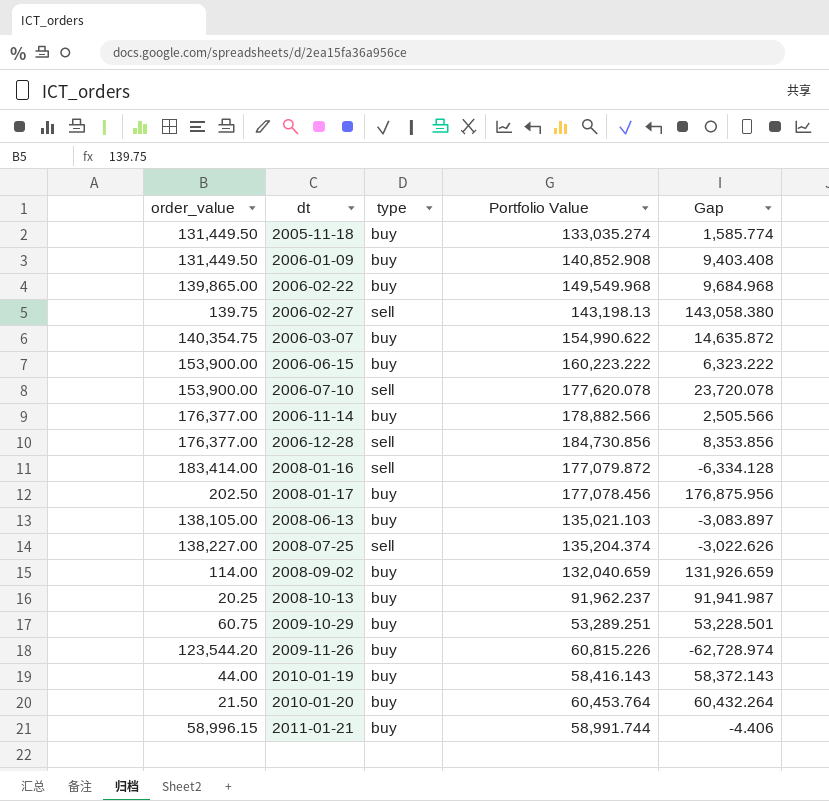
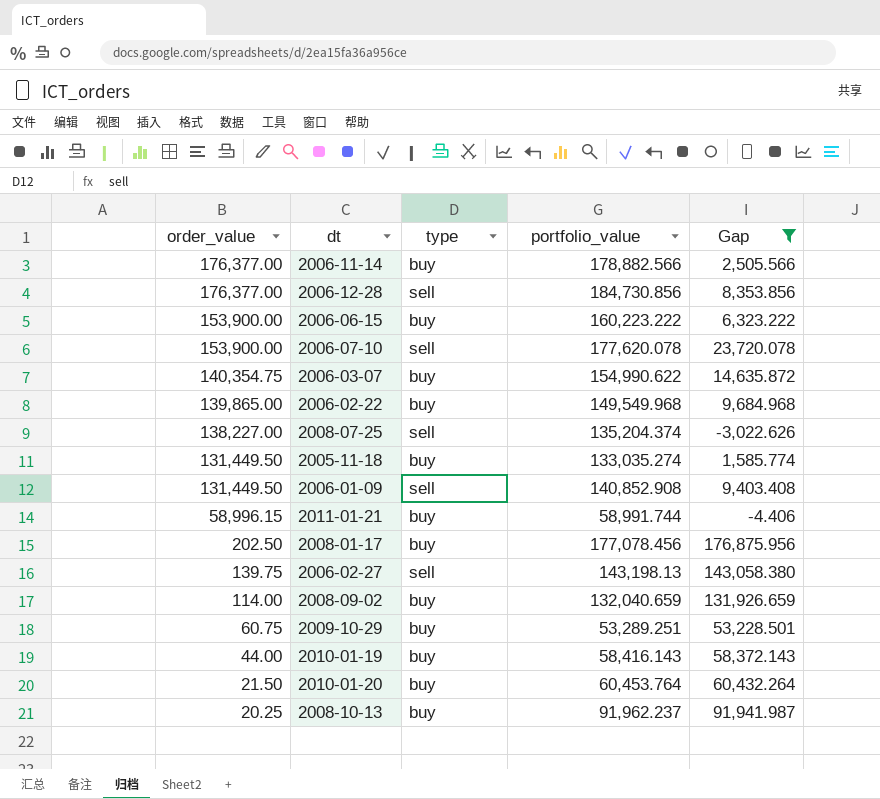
filter: none -> Gap >= -3,022.626
row order: dt ascending -> order_value descending
column name: Portfolio Value -> portfolio_value
2006-01-09 | type: buy -> sell

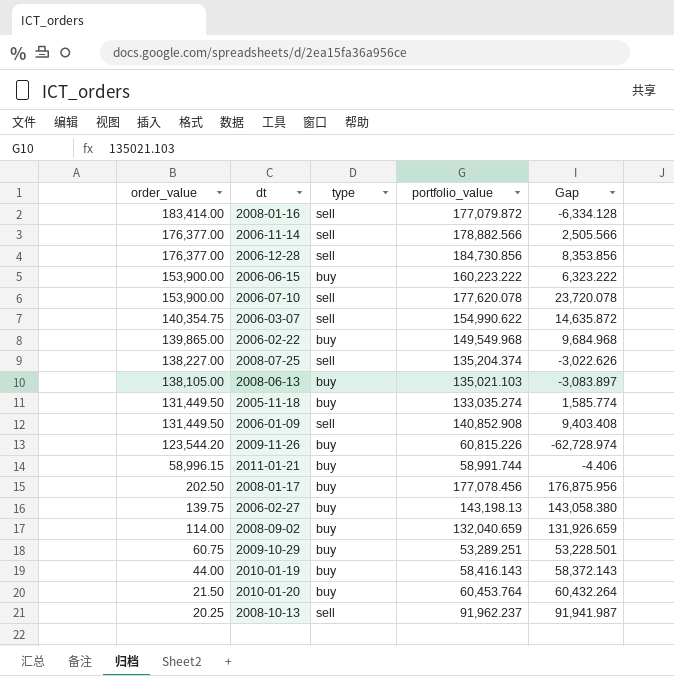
filter: Gap >= -3,022.626 -> none
2006-11-14 | type: buy -> sell
2006-03-07 | type: buy -> sell
2006-02-27 | type: sell -> buy
2008-10-13 | type: buy -> sell

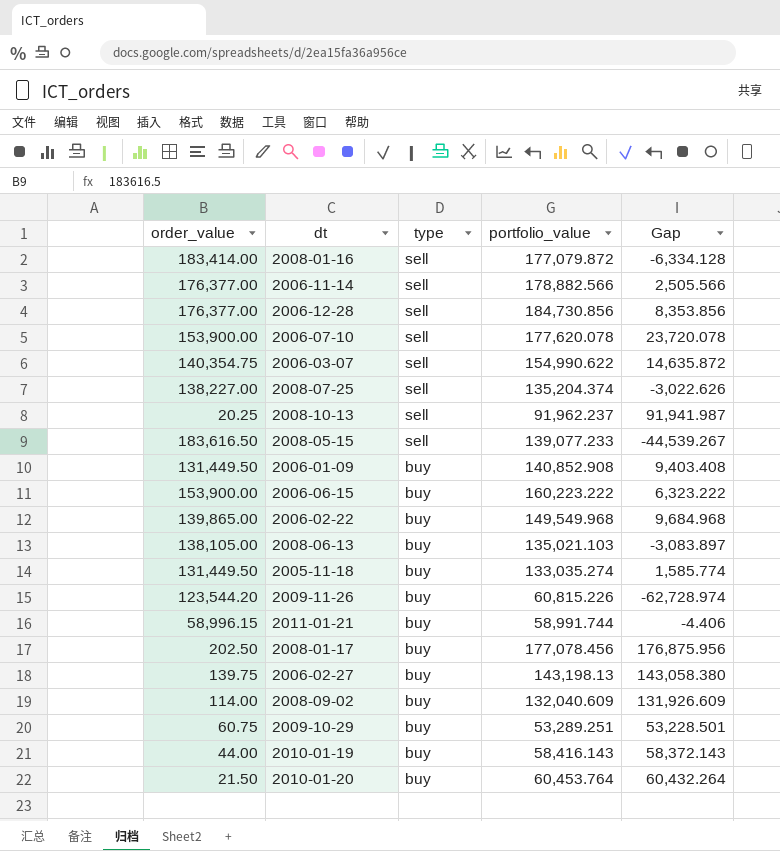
row order: order_value descending -> type descending
row 2008-05-15: none -> 183,616.50 | sell | 139,077.233 | -44,539.267
2006-01-09 | type: sell -> buy
2008-09-02 | portfolio_value: 132,040.659 -> 132,040.609
2008-09-02 | Gap: 131,926.659 -> 131,926.609

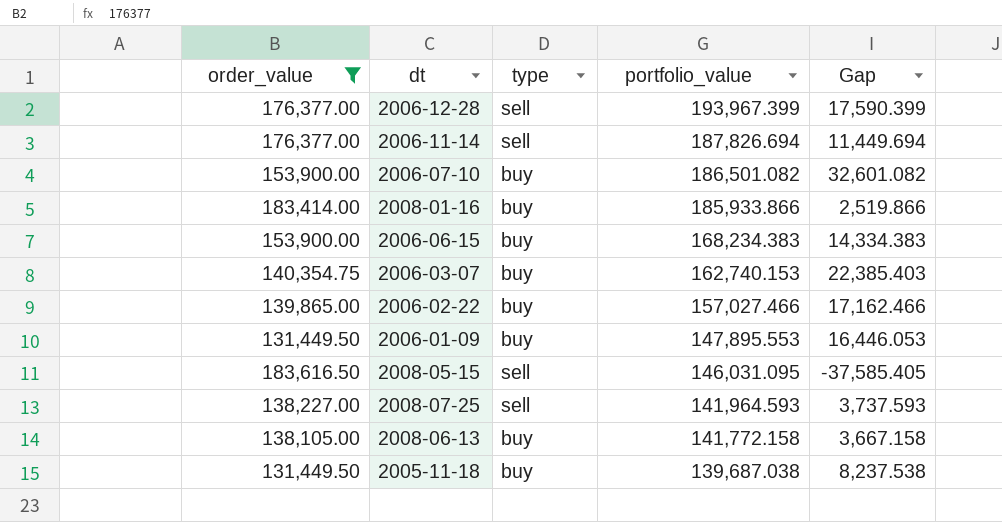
filter: none -> order_value >= 131,449.50
row order: type descending -> portfolio_value descending
2006-12-28 | portfolio_value: 184,730.856 -> 193,967.399
2006-12-28 | Gap: 8,353.856 -> 17,590.399
2006-11-14 | portfolio_value: 178,882.566 -> 187,826.694
2006-11-14 | Gap: 2,505.566 -> 11,449.694
2006-07-10 | type: sell -> buy
2006-07-10 | portfolio_value: 177,620.078 -> 186,501.082
2006-07-10 | Gap: 23,720.078 -> 32,601.082
2008-01-16 | type: sell -> buy
2008-01-16 | portfolio_value: 177,079.872 -> 185,933.866
2008-01-16 | Gap: -6,334.128 -> 2,519.866
2006-06-15 | portfolio_value: 160,223.222 -> 168,234.383
2006-06-15 | Gap: 6,323.222 -> 14,334.383
2006-03-07 | type: sell -> buy
2006-03-07 | portfolio_value: 154,990.622 -> 162,740.153
2006-03-07 | Gap: 14,635.872 -> 22,385.403
2006-02-22 | portfolio_value: 149,549.968 -> 157,027.466
2006-02-22 | Gap: 9,684.968 -> 17,162.466
2006-01-09 | portfolio_value: 140,852.908 -> 147,895.553
2006-01-09 | Gap: 9,403.408 -> 16,446.053
2008-05-15 | portfolio_value: 139,077.233 -> 146,031.095
2008-05-15 | Gap: -44,539.267 -> -37,585.405
2008-07-25 | portfolio_value: 135,204.374 -> 141,964.593
2008-07-25 | Gap: -3,022.626 -> 3,737.593
2008-06-13 | portfolio_value: 135,021.103 -> 141,772.158
2008-06-13 | Gap: -3,083.897 -> 3,667.158
2005-11-18 | portfolio_value: 133,035.274 -> 139,687.038
2005-11-18 | Gap: 1,585.774 -> 8,237.538

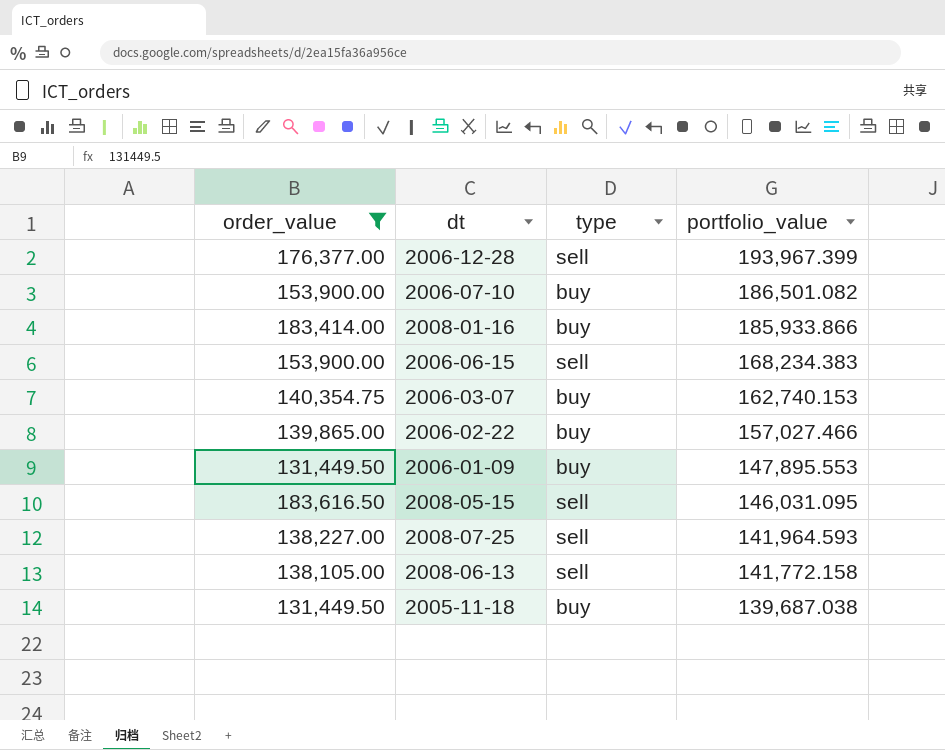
column Gap | formula: [portfolio_value] - [order_value] -> none
row 2006-11-14: 176,377.00 | sell | 187,826.694 | 11,449.694 -> none
2006-06-15 | type: buy -> sell
2008-06-13 | type: buy -> sell

